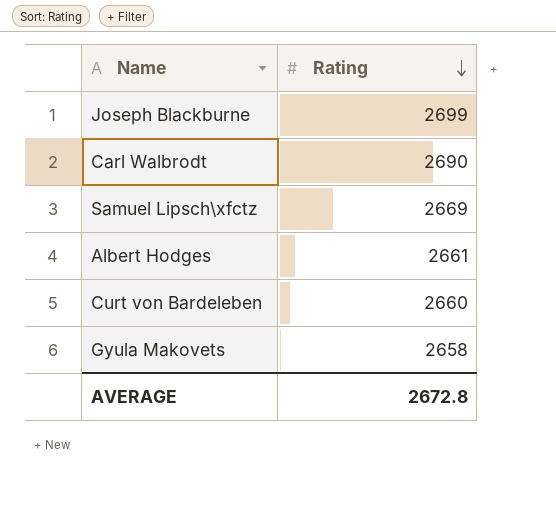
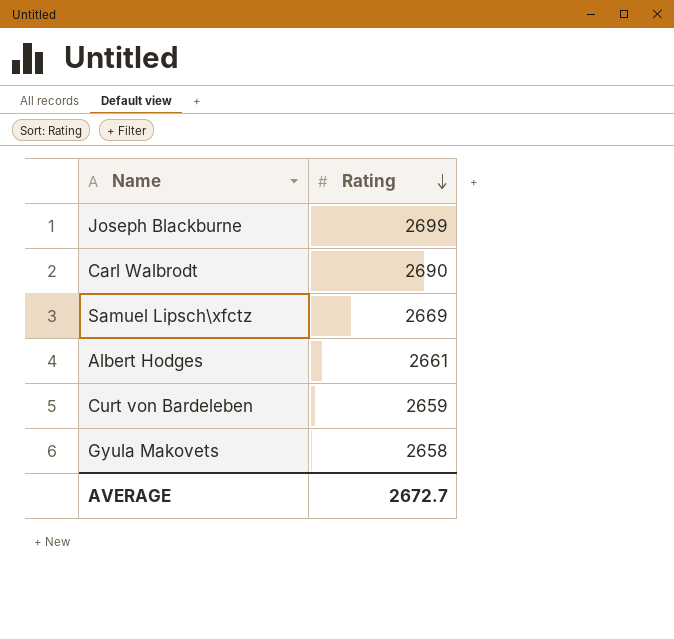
Curt von Bardeleben | Rating: 2660 -> 2659
AVERAGE | Rating: 2672.8 -> 2672.7

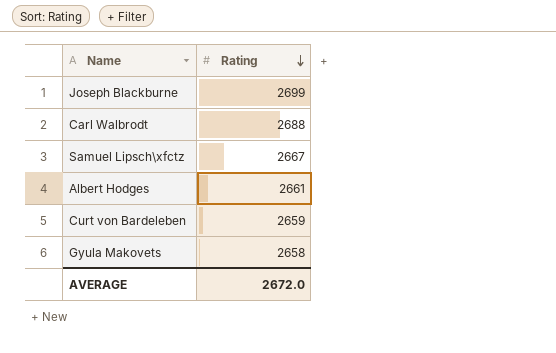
Carl Walbrodt | Rating: 2690 -> 2688
Samuel Lipsch\xfctz | Rating: 2669 -> 2667
AVERAGE | Rating: 2672.7 -> 2672.0

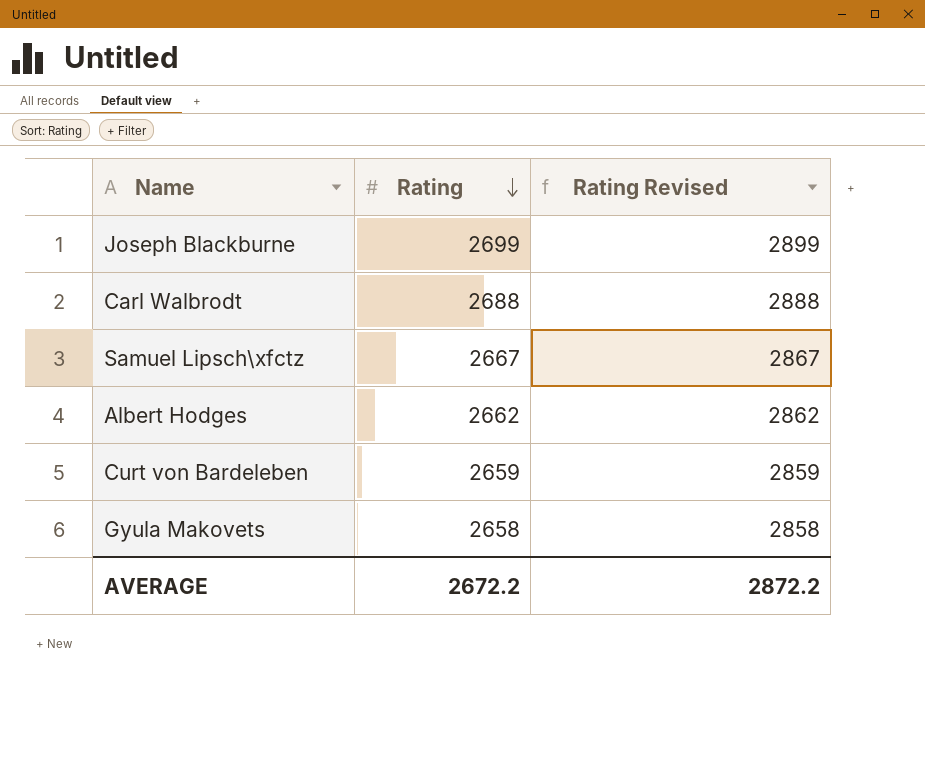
column Rating Revised | formula: none -> [Rating] + 200
Albert Hodges | Rating: 2661 -> 2662
AVERAGE | Rating: 2672.0 -> 2672.2

